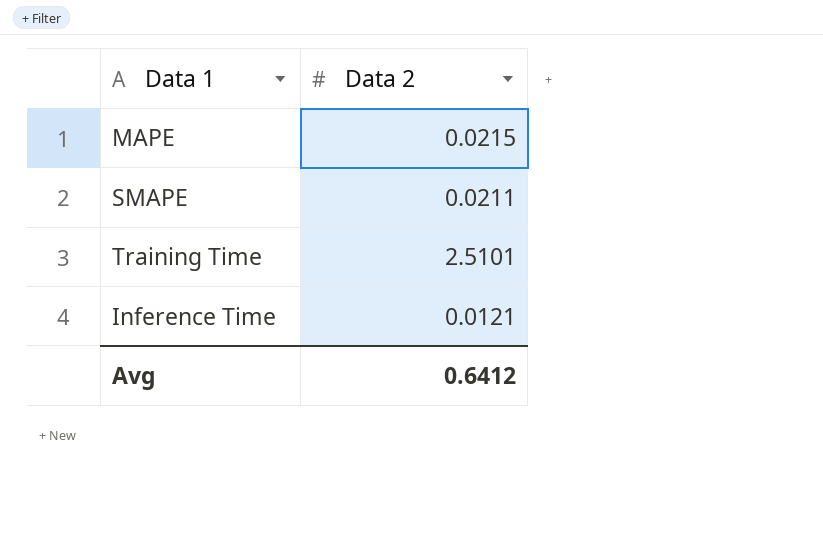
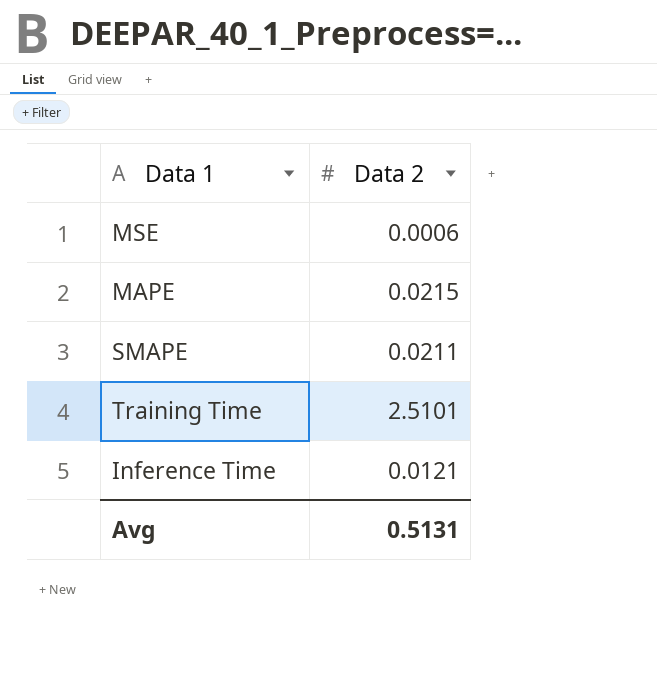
row MSE: none -> 0.0006
Avg | Data 2: 0.6412 -> 0.5131

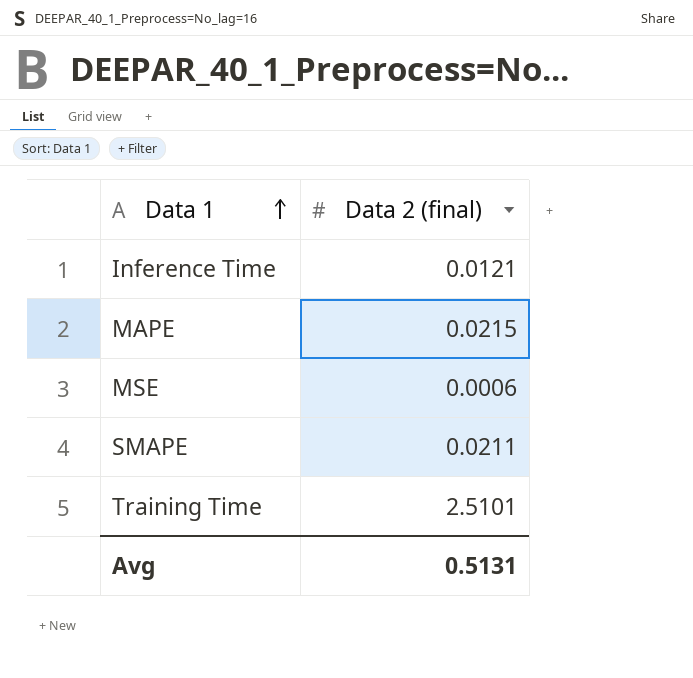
row order: none -> Data 1 ascending
column name: Data 2 -> Data 2 (final)

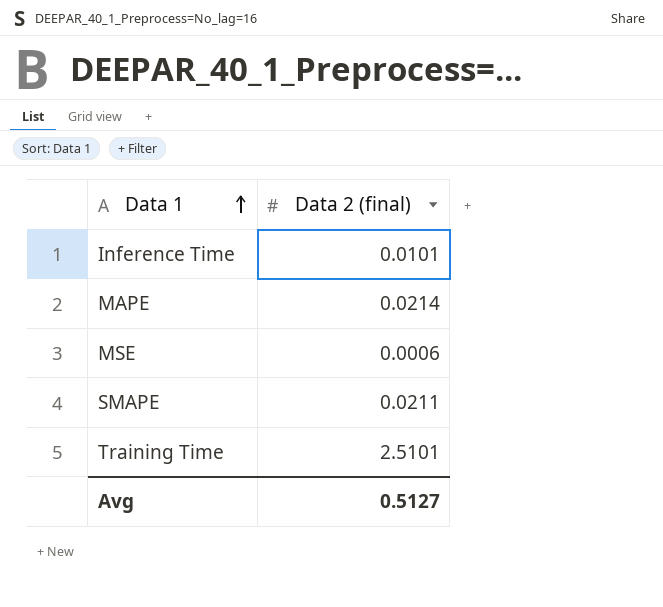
Inference Time | Data 2 (final): 0.0121 -> 0.0101
MAPE | Data 2 (final): 0.0215 -> 0.0214
Avg | Data 2 (final): 0.5131 -> 0.5127

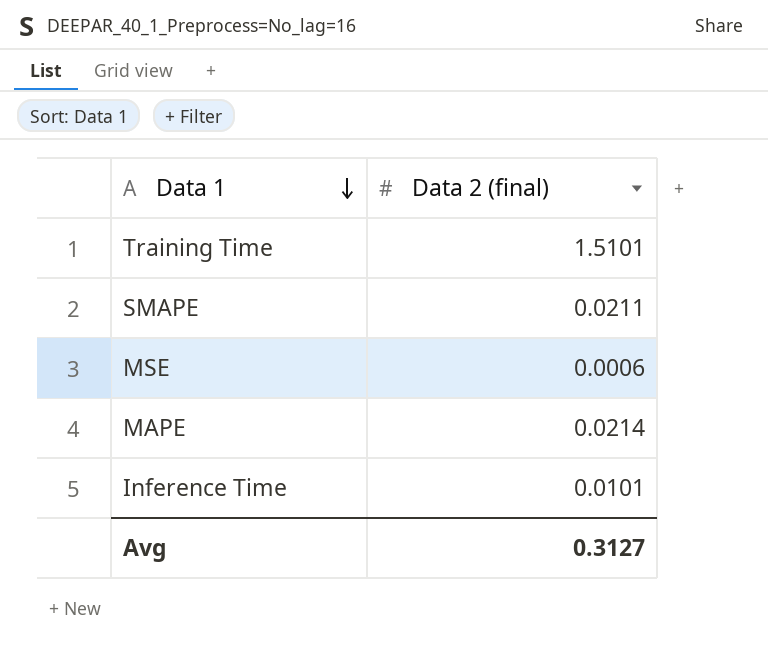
row order: Data 1 ascending -> Data 1 descending
Training Time | Data 2 (final): 2.5101 -> 1.5101
Avg | Data 2 (final): 0.5127 -> 0.3127

